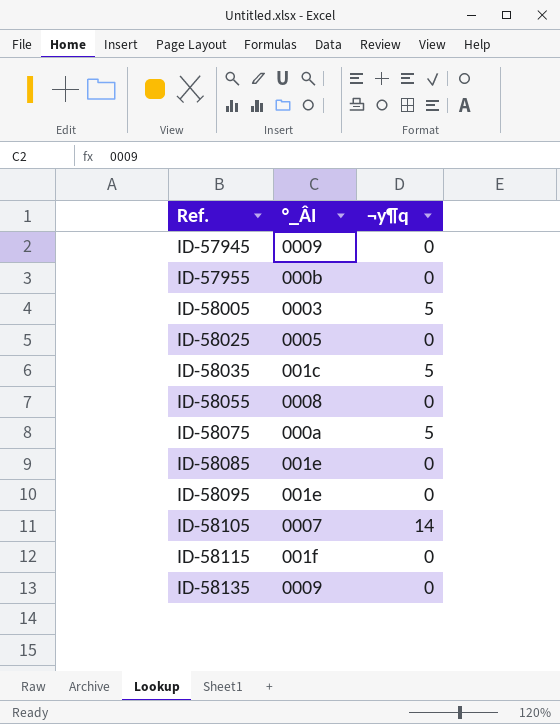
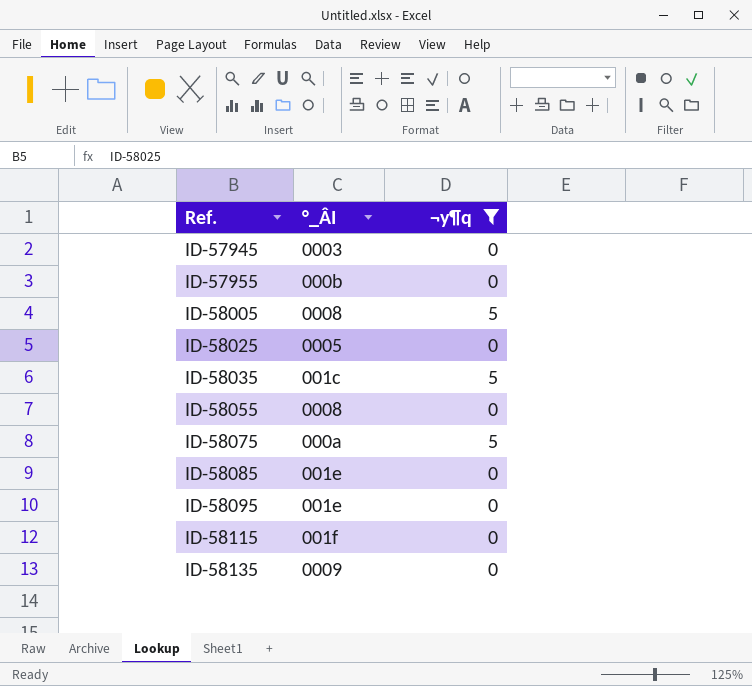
filter: none -> ¬y¶q != 14
ID-57945 | °_ÂI: 0009 -> 0003
ID-58005 | °_ÂI: 0003 -> 0008

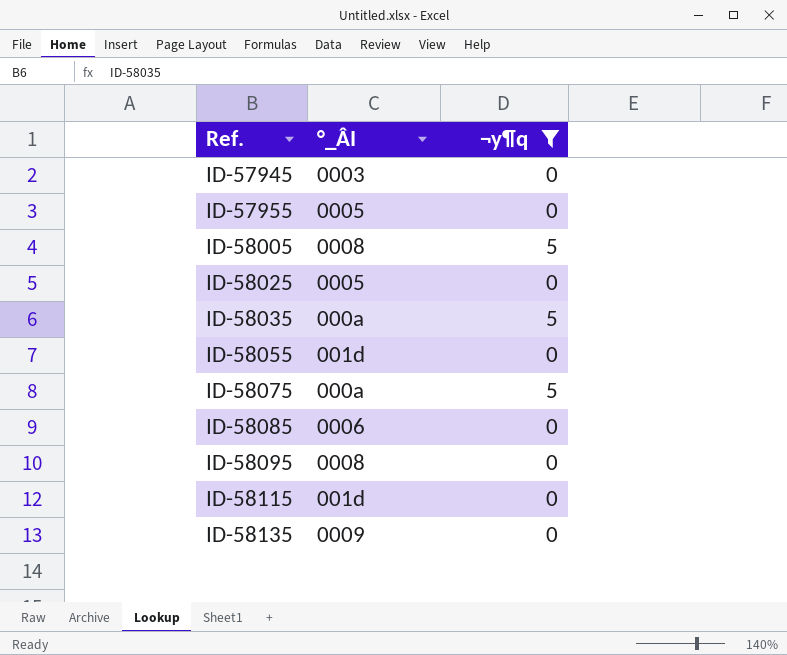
ID-57955 | °_ÂI: 000b -> 0005
ID-58035 | °_ÂI: 001c -> 000a
ID-58055 | °_ÂI: 0008 -> 001d
ID-58085 | °_ÂI: 001e -> 0006
ID-58095 | °_ÂI: 001e -> 0008
ID-58115 | °_ÂI: 001f -> 001d

